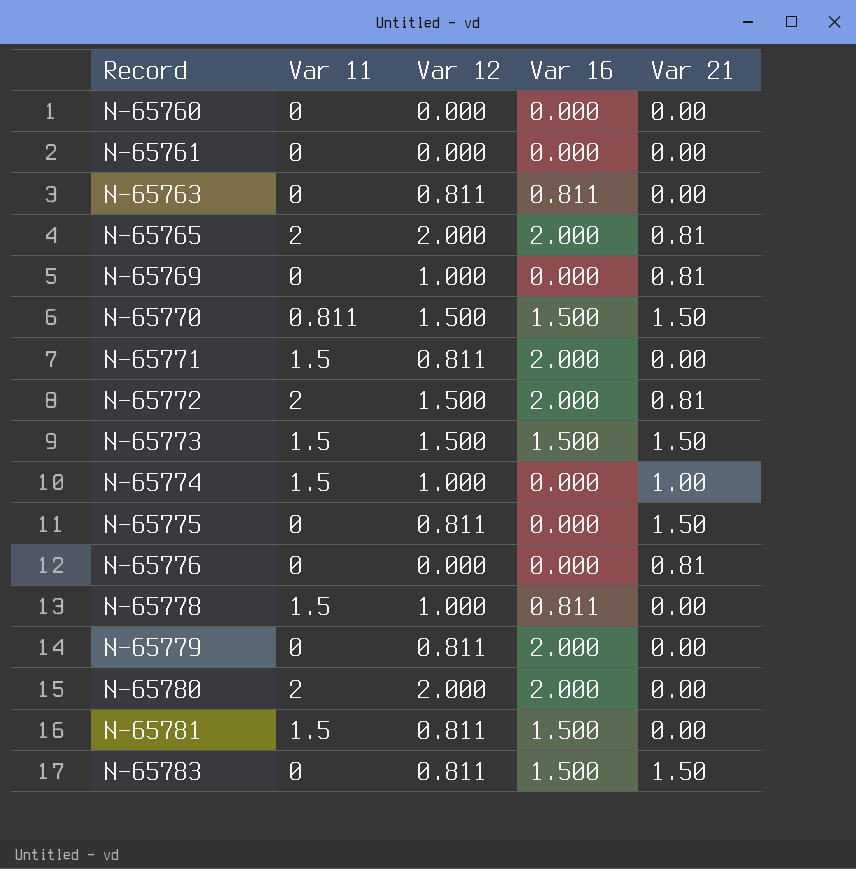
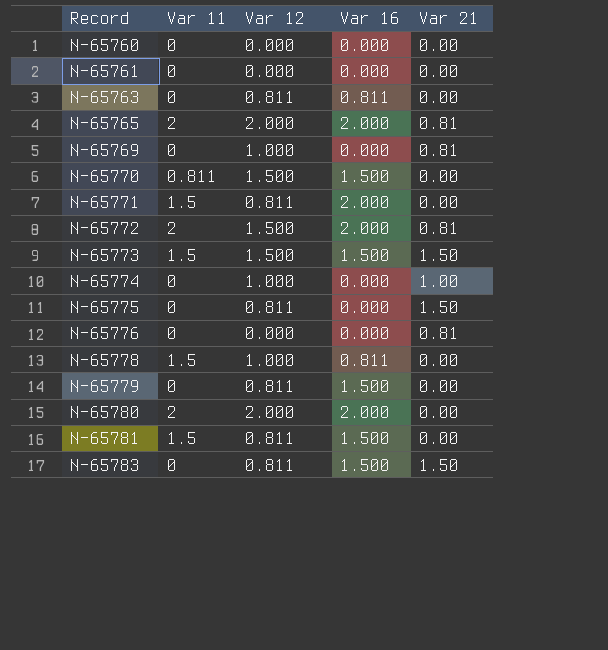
N-65770 | Var 21: 1.50 -> 0.00
N-65774 | Var 11: 1.5 -> 0
N-65779 | Var 16: 2.000 -> 1.500

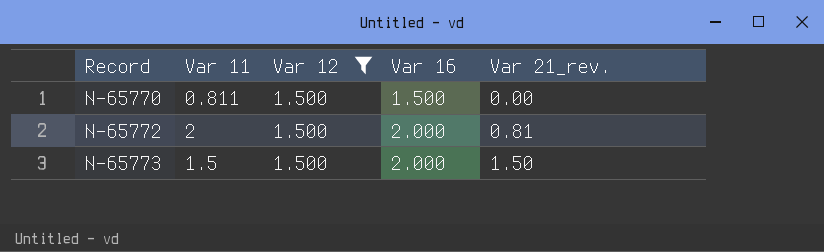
filter: none -> Var 12 = 1.500
column name: Var 21 -> Var 21_rev.
N-65773 | Var 16: 1.500 -> 2.000

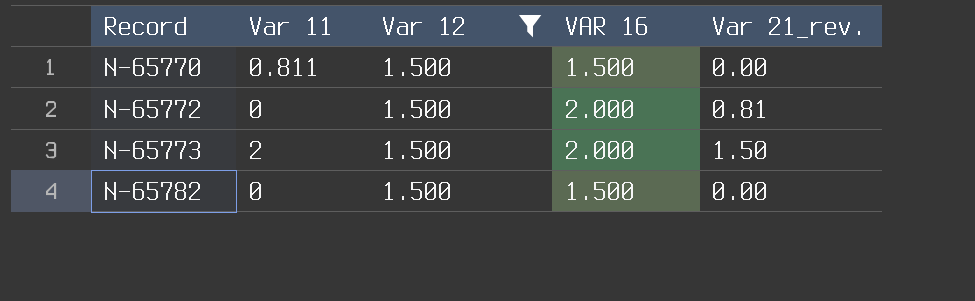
column name: Var 16 -> VAR 16
N-65772 | Var 11: 2 -> 0
N-65773 | Var 11: 1.5 -> 2
row N-65782: none -> 0 | 1.500 | 1.500 | 0.00

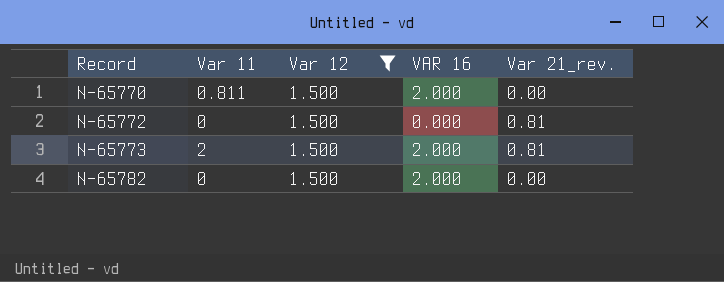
N-65770 | VAR 16: 1.500 -> 2.000
N-65772 | VAR 16: 2.000 -> 0.000
N-65773 | Var 21_rev.: 1.50 -> 0.81
N-65782 | VAR 16: 1.500 -> 2.000

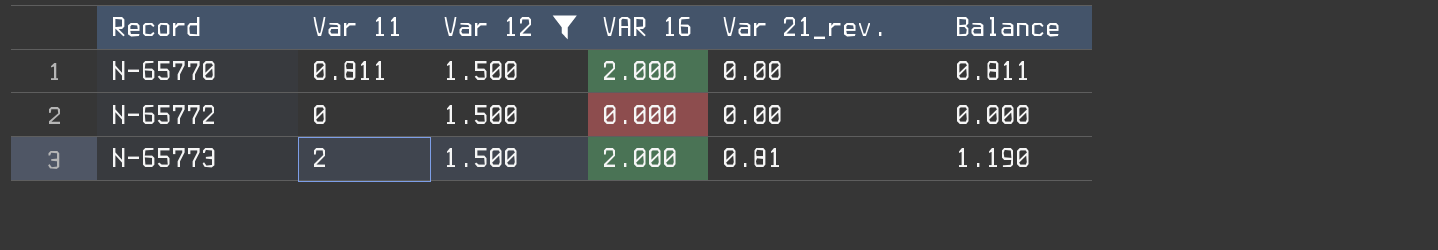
column Balance | formula: none -> [Var 11] - [Var 21_rev.]
row N-65782: 0 | 1.500 | 2.000 | 0.00 -> none
N-65772 | Var 21_rev.: 0.81 -> 0.00

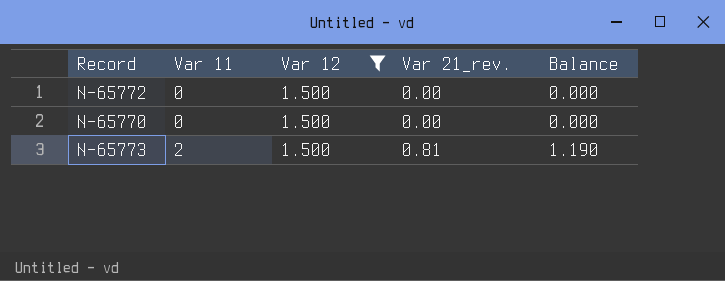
row order: Record ascending -> Var 11 ascending
column VAR 16 | position: 4 -> none
N-65770 | Var 11: 0.811 -> 0
N-65770 | Balance: 0.811 -> 0.000

